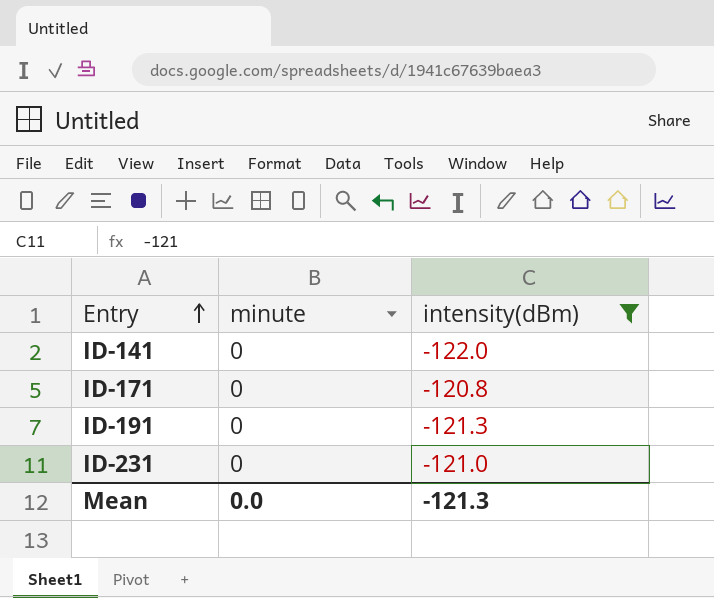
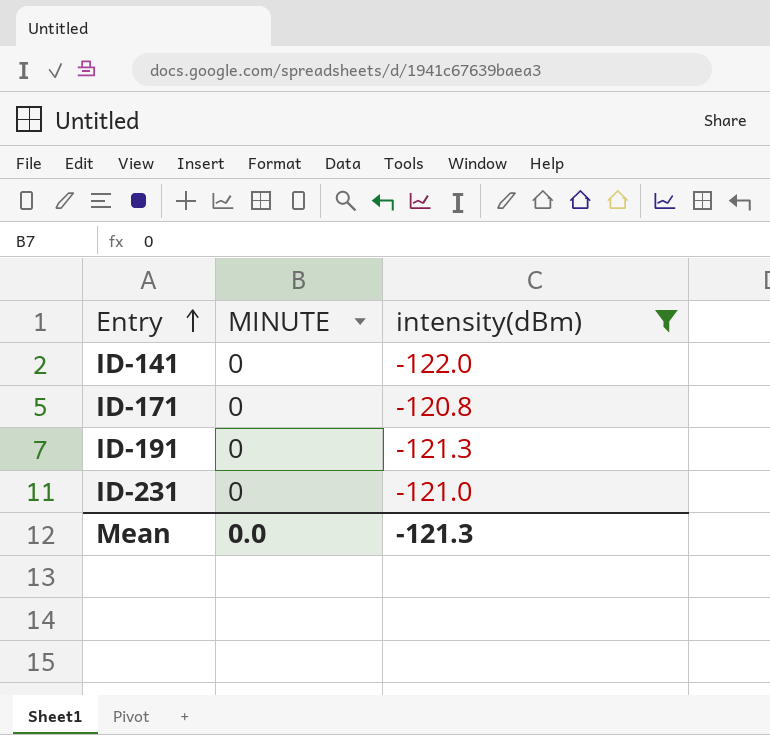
column name: minute -> MINUTE

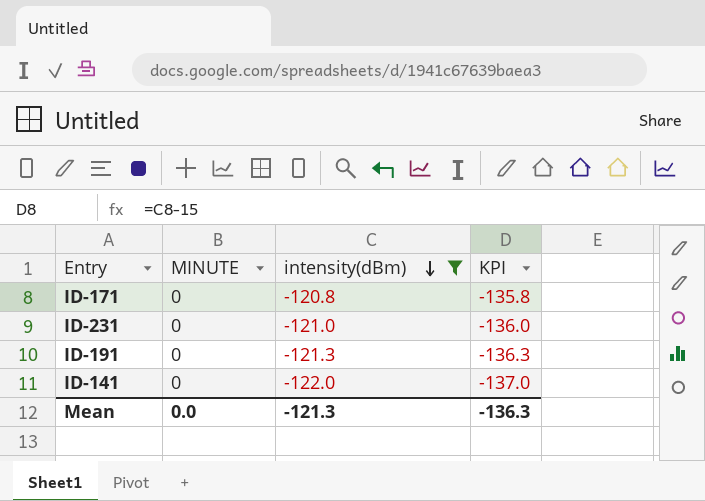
row order: Entry ascending -> intensity(dBm) descending
column KPI | formula: none -> [intensity(dBm)] - 15

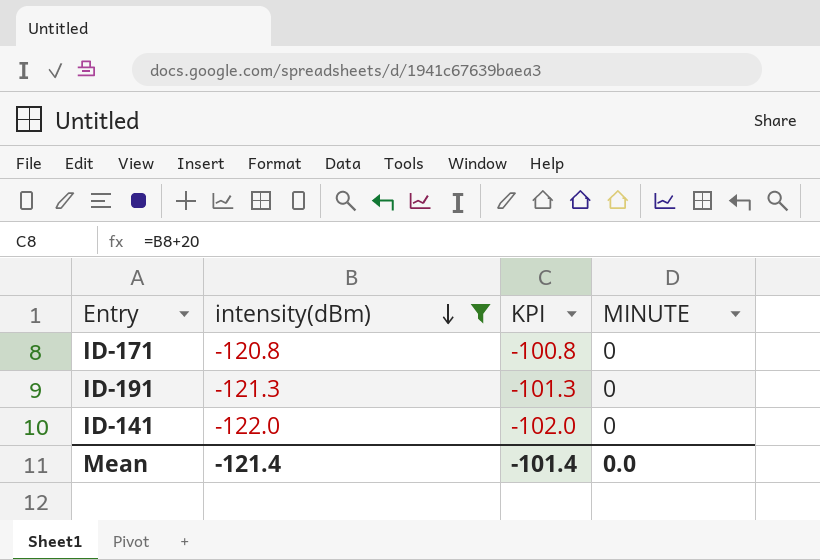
column KPI | formula: [intensity(dBm)] - 15 -> [intensity(dBm)] + 20
column MINUTE | position: 2 -> 4
row ID-231: 0 | -121.0 | -136.0 -> none
Mean | intensity(dBm): -121.3 -> -121.4
Mean | KPI: -136.3 -> -101.4

